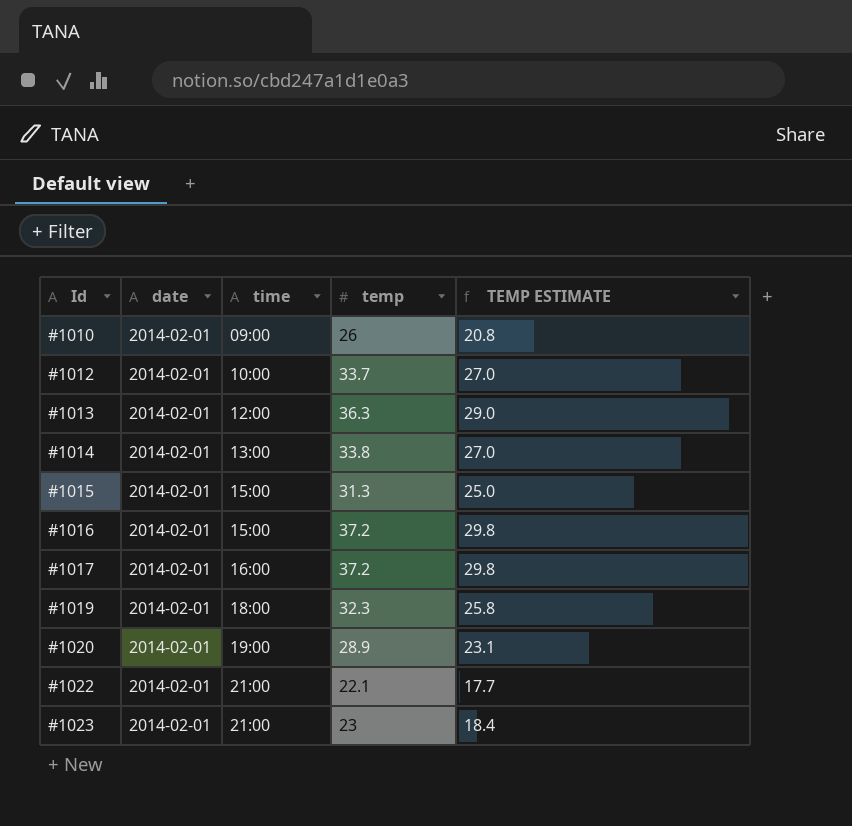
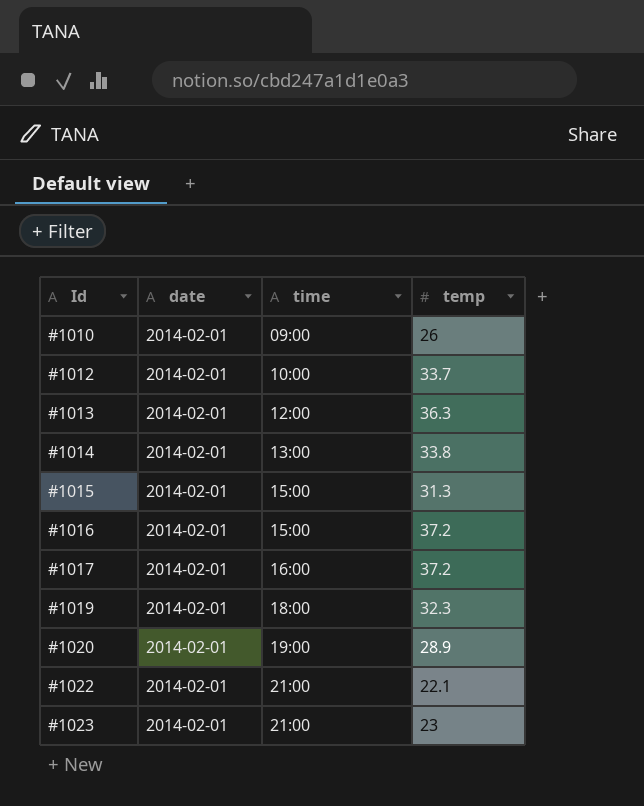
column TEMP ESTIMATE | formula: [temp] * 0.8 -> none

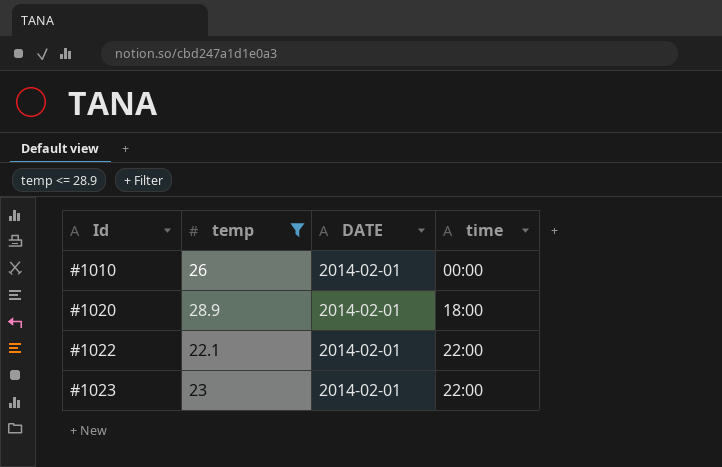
filter: none -> temp <= 28.9
column temp | position: 4 -> 2
column name: date -> DATE
#1010 | time: 09:00 -> 00:00
#1020 | time: 19:00 -> 18:00
#1022 | time: 21:00 -> 22:00
#1023 | time: 21:00 -> 22:00

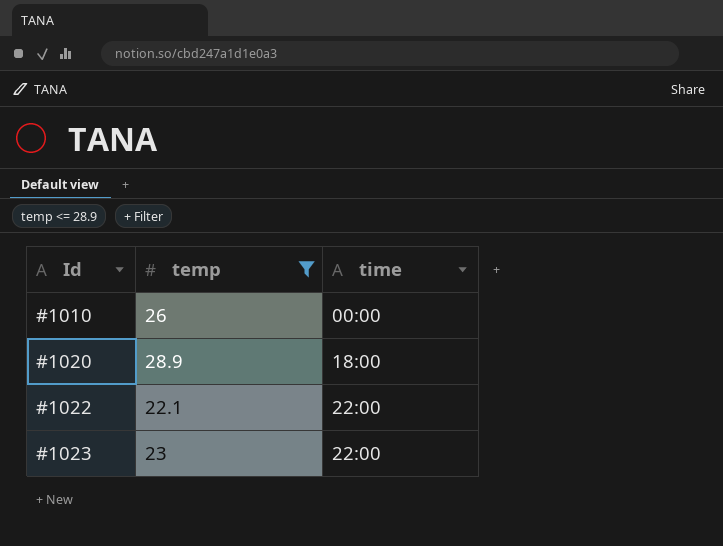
column DATE | position: 3 -> none

